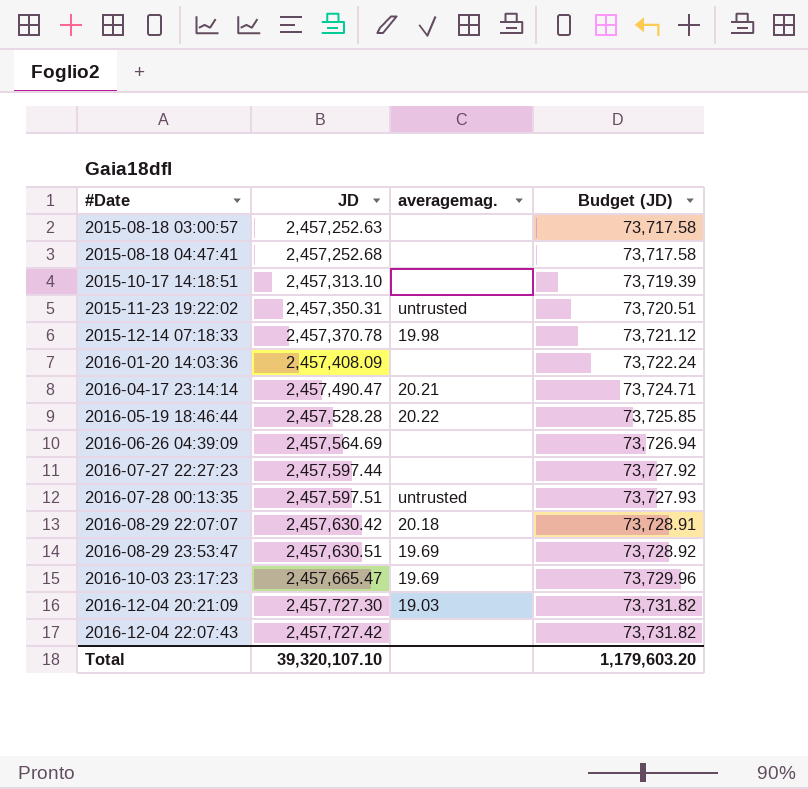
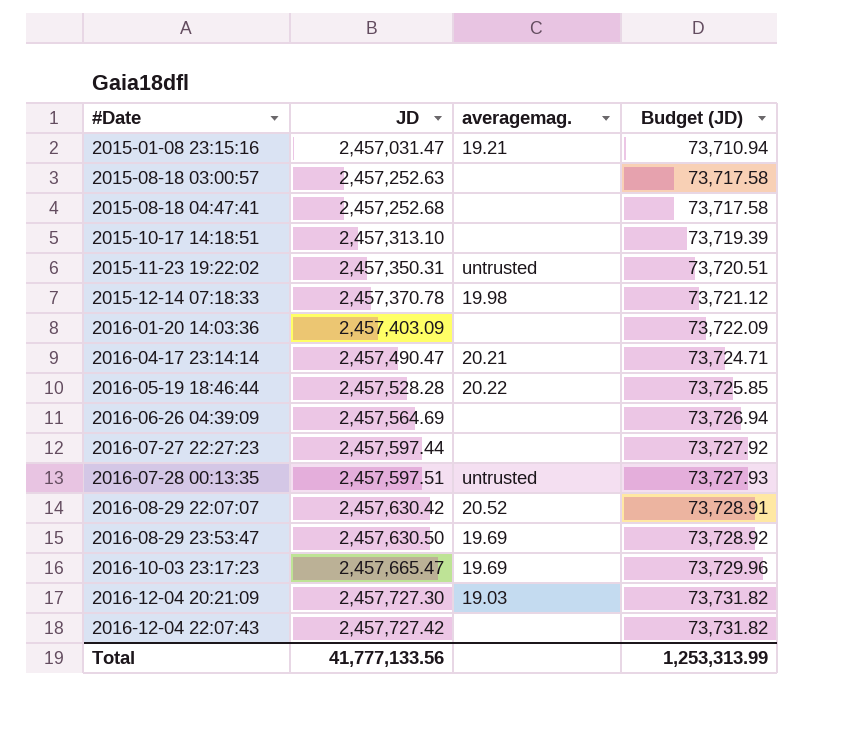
row 2015-01-08 23:15:16: none -> 2,457,031.47 | 19.21 | 73,710.94
2016-01-20 14:03:36 | JD: 2,457,408.09 -> 2,457,403.09
2016-01-20 14:03:36 | Budget (JD): 73,722.24 -> 73,722.09
2016-08-29 22:07:07 | averagemag.: 20.18 -> 20.52
2016-08-29 23:53:47 | JD: 2,457,630.51 -> 2,457,630.50
Total | JD: 39,320,107.10 -> 41,777,133.56
Total | Budget (JD): 1,179,603.20 -> 1,253,313.99

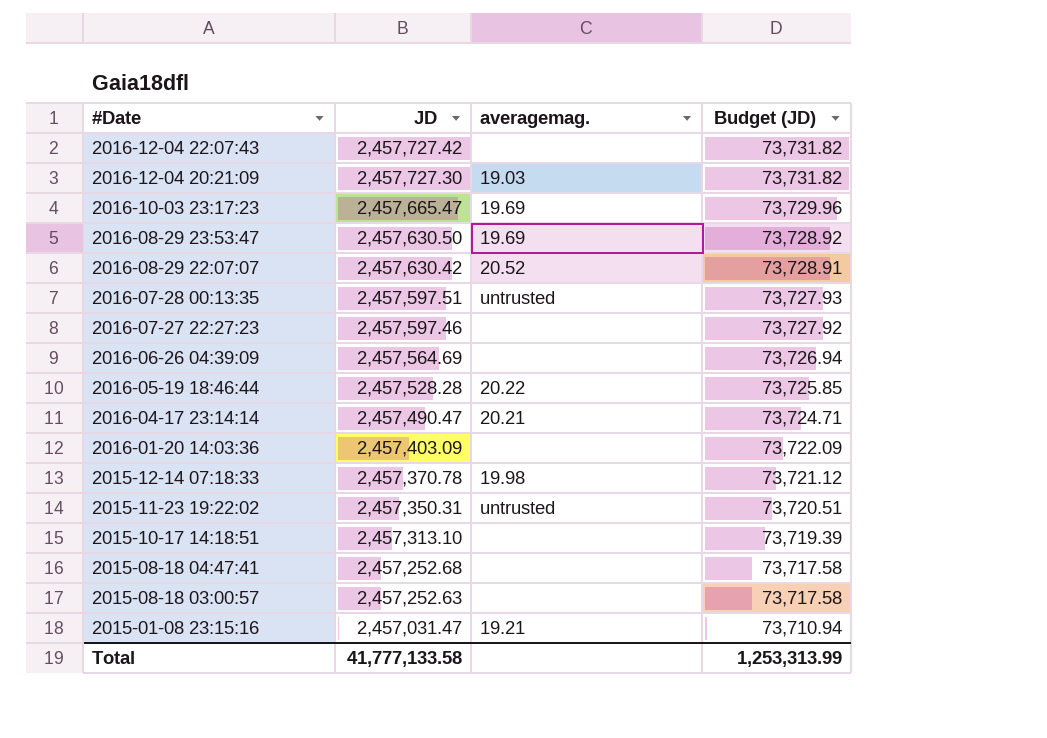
row order: #Date ascending -> #Date descending
2016-07-27 22:27:23 | JD: 2,457,597.44 -> 2,457,597.46
Total | JD: 41,777,133.56 -> 41,777,133.58

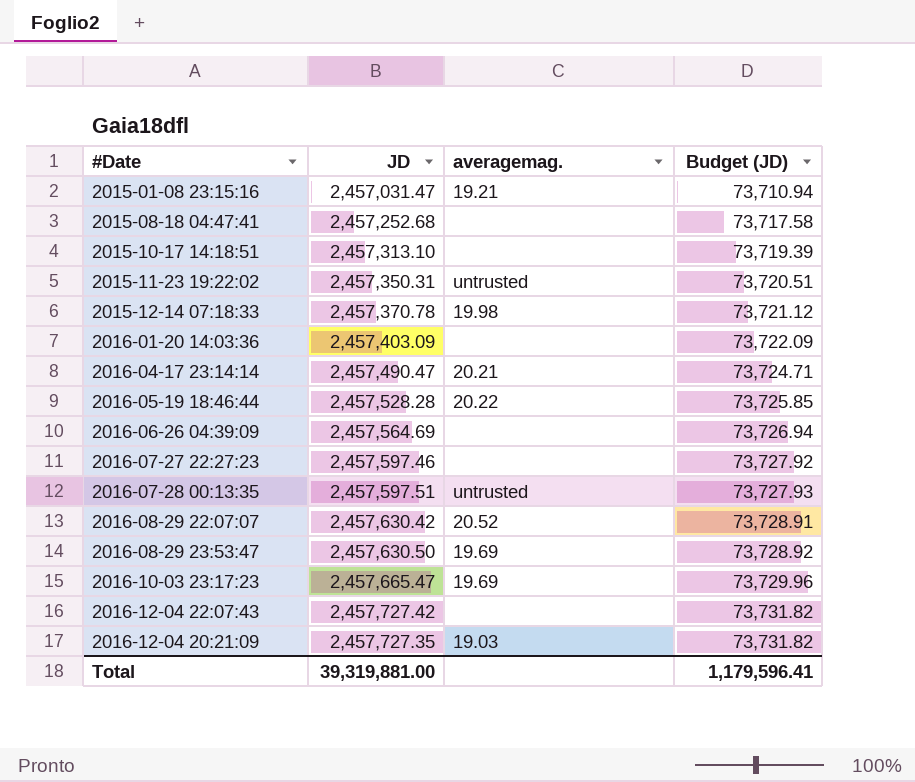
row order: #Date descending -> Budget (JD) ascending
row 2015-08-18 03:00:57: 2,457,252.63 | none | 73,717.58 -> none
2016-12-04 20:21:09 | JD: 2,457,727.30 -> 2,457,727.35
Total | JD: 41,777,133.58 -> 39,319,881.00
Total | Budget (JD): 1,253,313.99 -> 1,179,596.41

